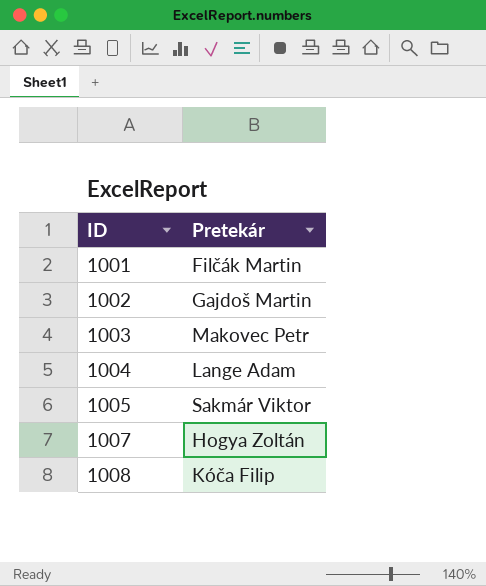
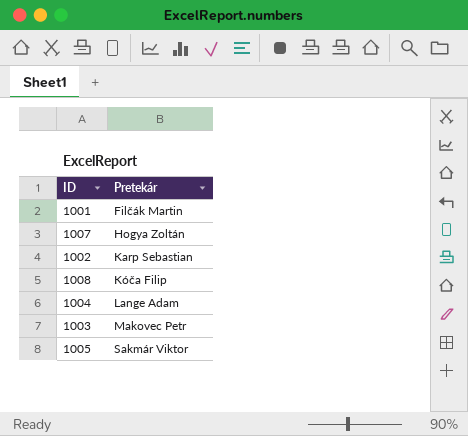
row order: ID ascending -> Pretekár ascending
1002 | Pretekár: Gajdoš Martin -> Karp Sebastian

